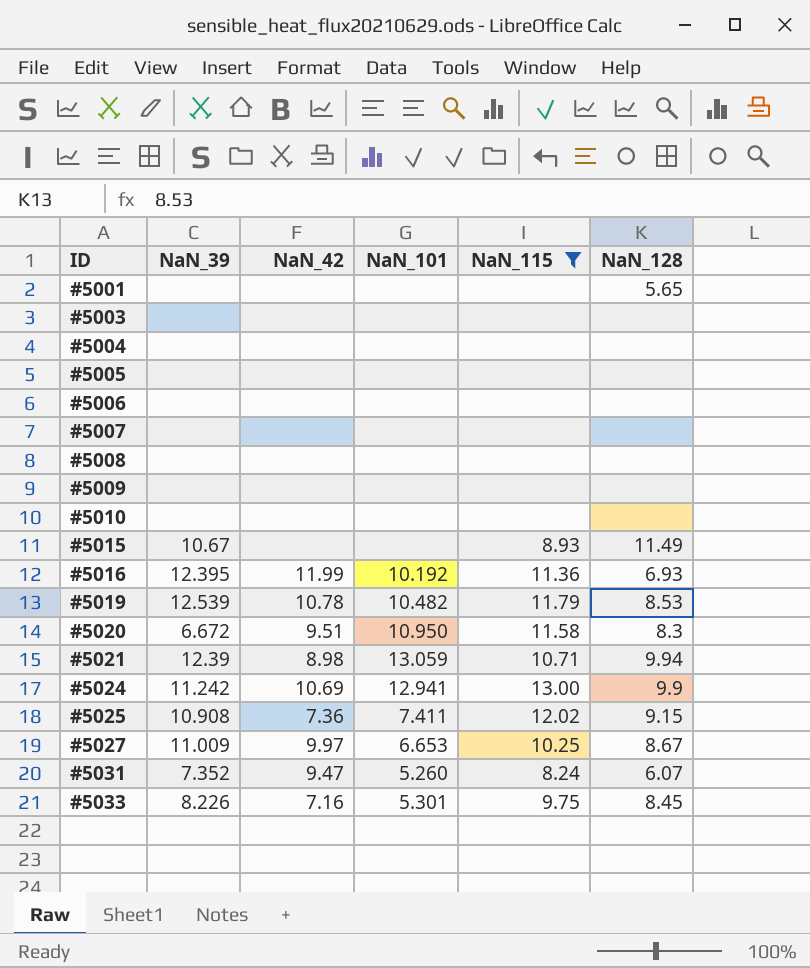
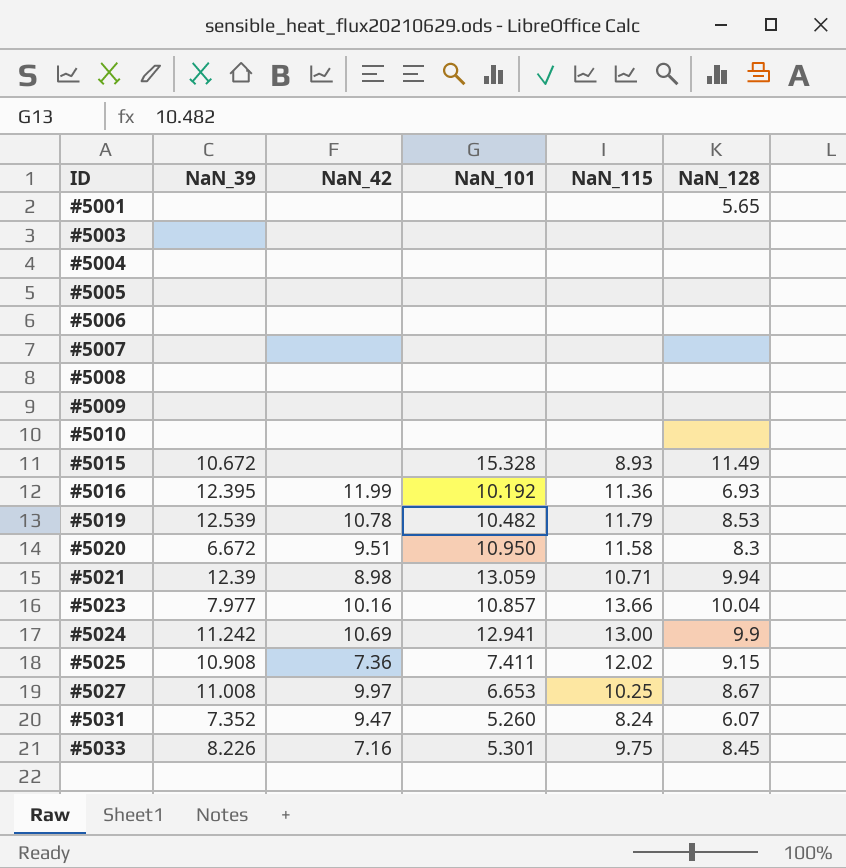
filter: NaN_115 != 13.66 -> none
#5015 | NaN_39: 10.67 -> 10.672
#5015 | NaN_101: none -> 15.328
#5027 | NaN_39: 11.009 -> 11.008

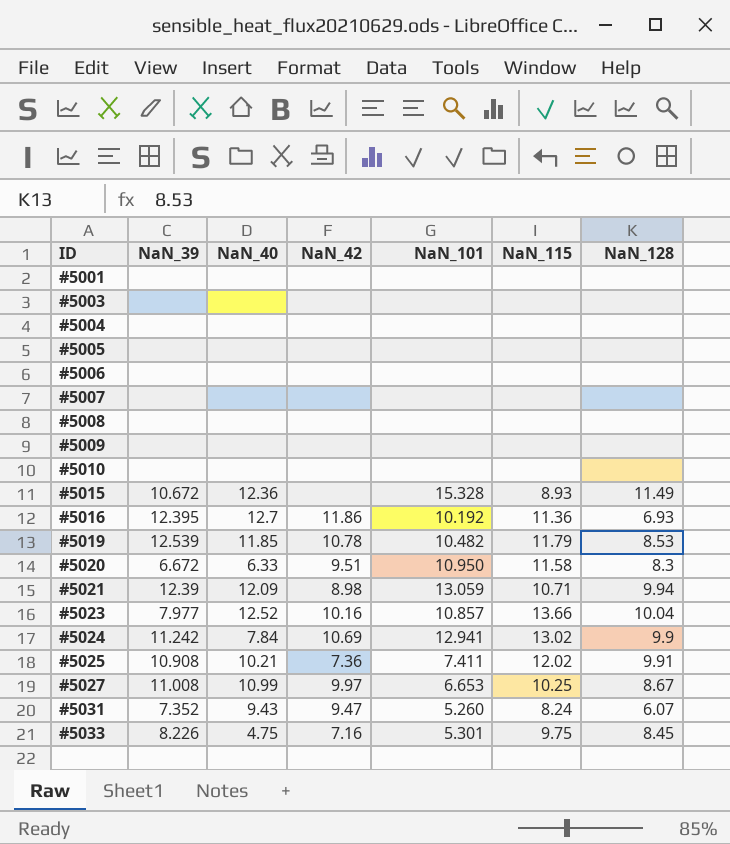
column NaN_40 | position: none -> 3
#5001 | NaN_128: 5.65 -> none
#5016 | NaN_42: 11.99 -> 11.86
#5024 | NaN_115: 13.00 -> 13.02
#5025 | NaN_128: 9.15 -> 9.91

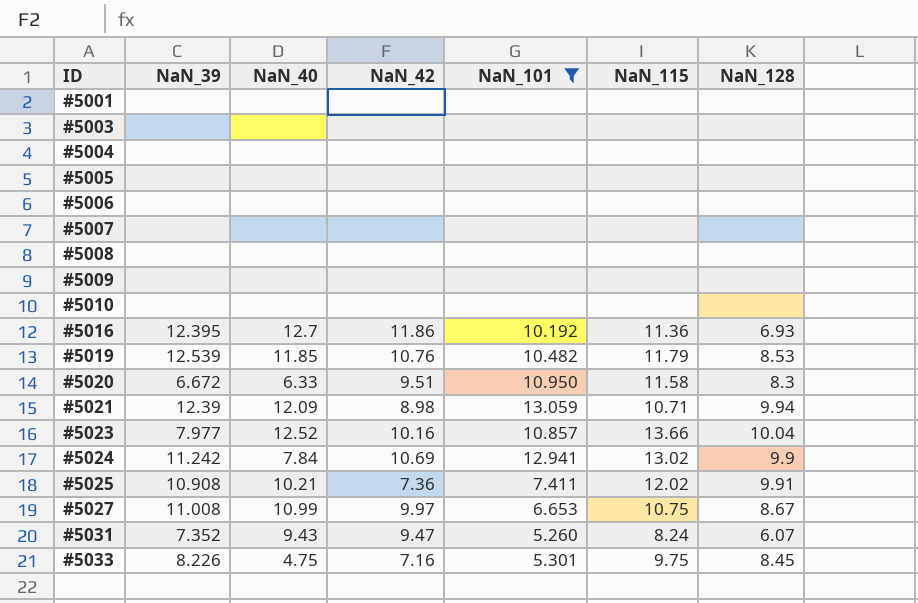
filter: none -> NaN_101 != 15.328
#5019 | NaN_42: 10.78 -> 10.76
#5027 | NaN_115: 10.25 -> 10.75

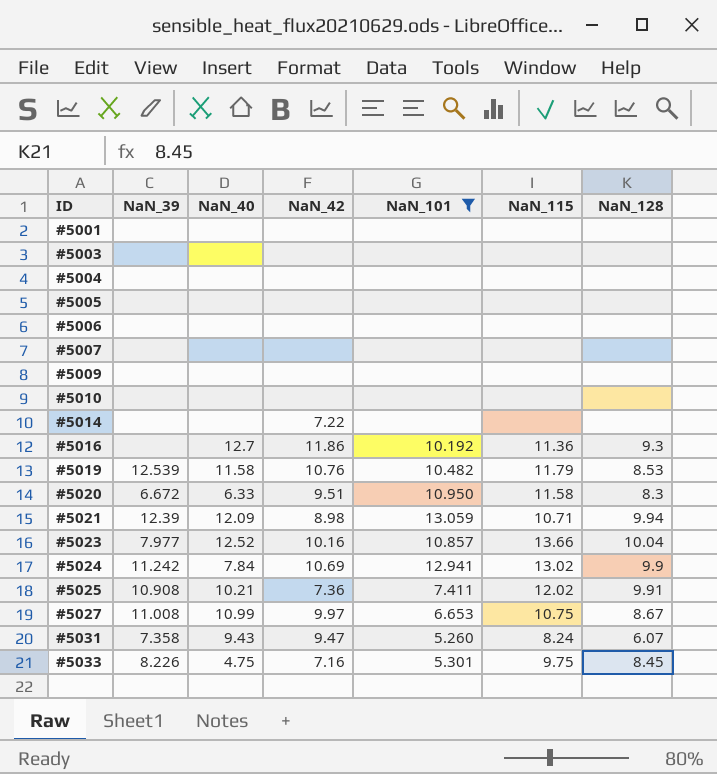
row #5008: none | none | none | none | none | none -> none
row #5014: none -> none | none | 7.22 | none | none | none
#5016 | NaN_39: 12.395 -> none
#5016 | NaN_128: 6.93 -> 9.3
#5019 | NaN_40: 11.85 -> 11.58
#5031 | NaN_39: 7.352 -> 7.358

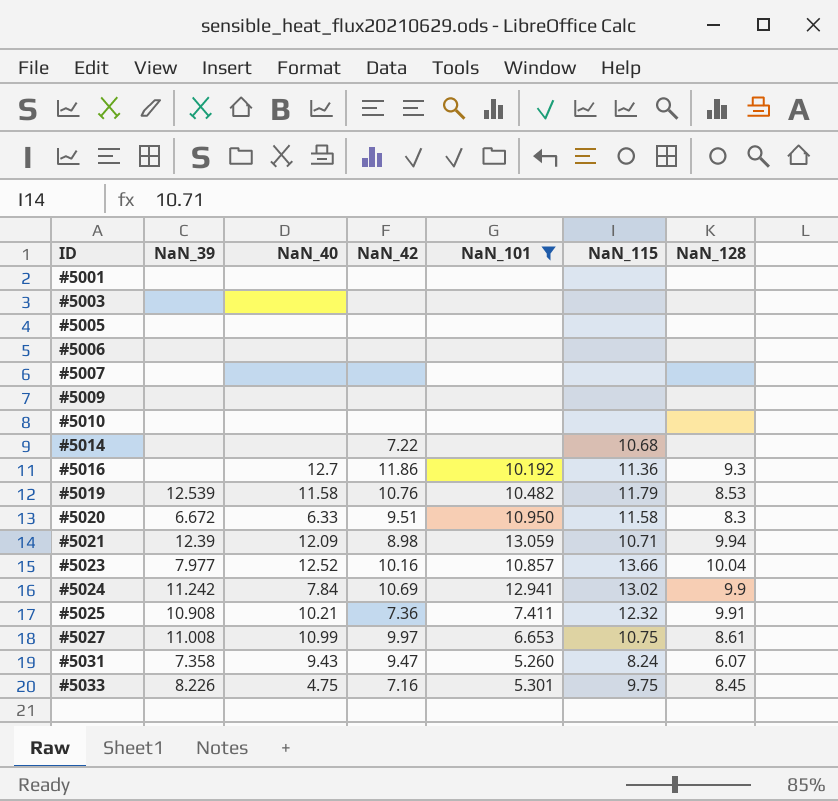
row #5004: none | none | none | none | none | none -> none
#5014 | NaN_115: none -> 10.68
#5025 | NaN_115: 12.02 -> 12.32
#5027 | NaN_128: 8.67 -> 8.61

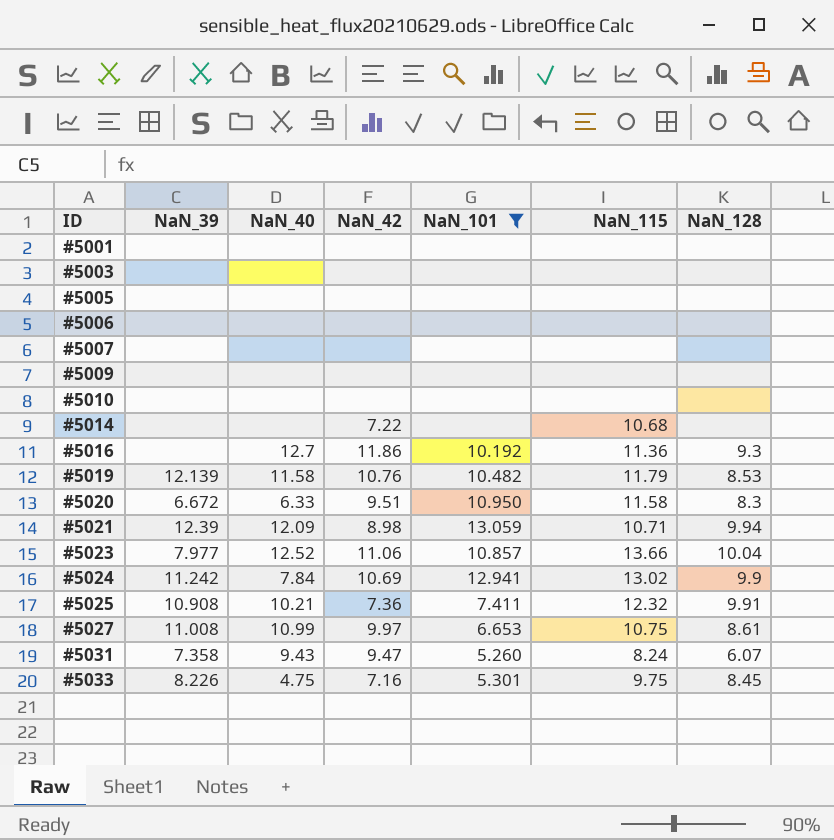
#5019 | NaN_39: 12.539 -> 12.139
#5023 | NaN_42: 10.16 -> 11.06

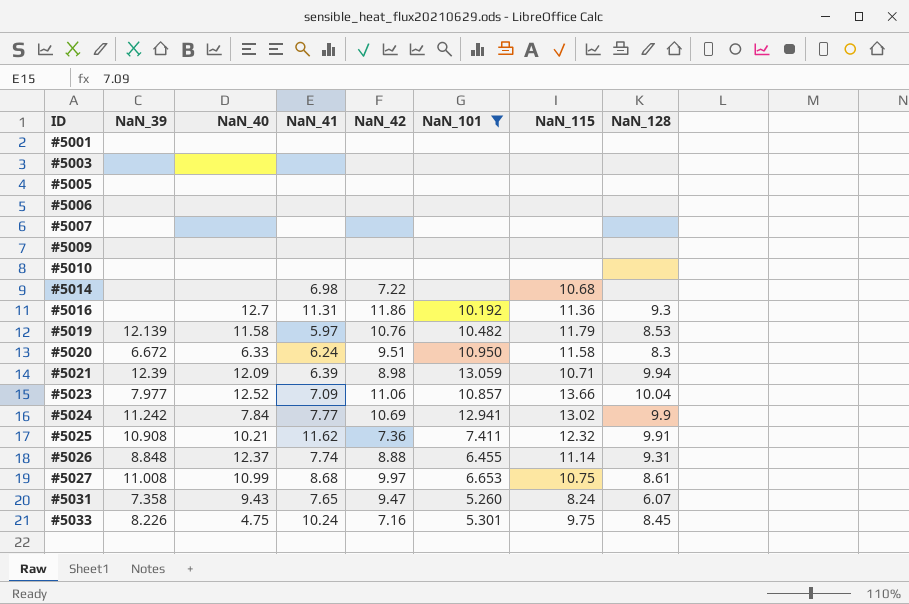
column NaN_41 | position: none -> 4
row #5026: none -> 8.848 | 12.37 | 7.74 | 8.88 | 6.455 | 11.14 | 9.31

